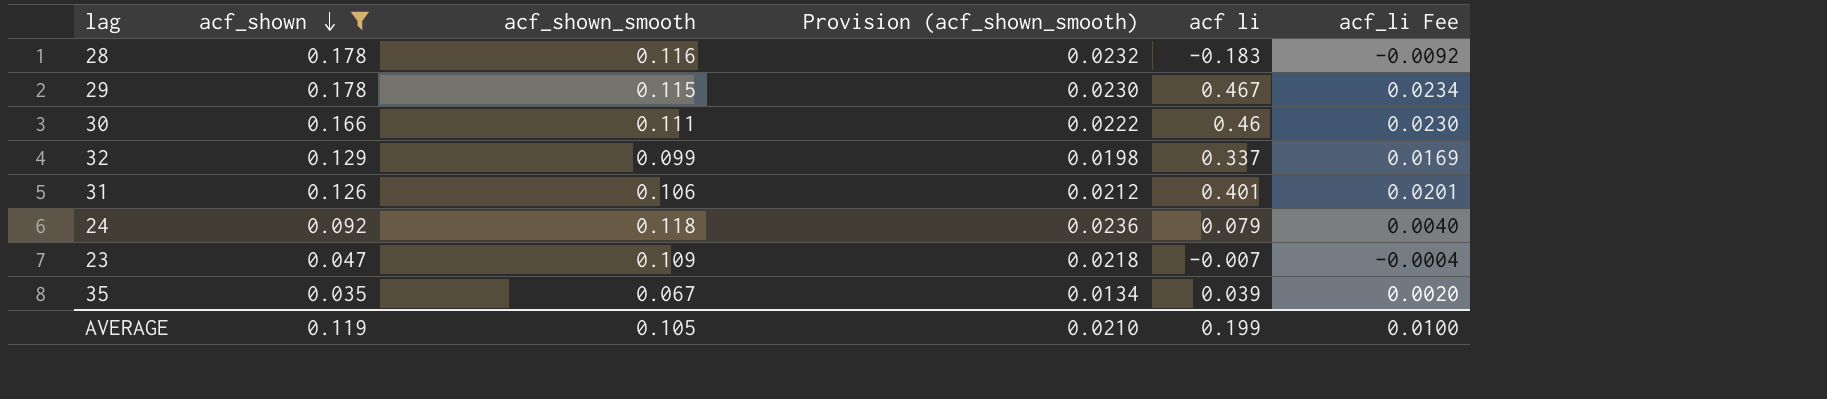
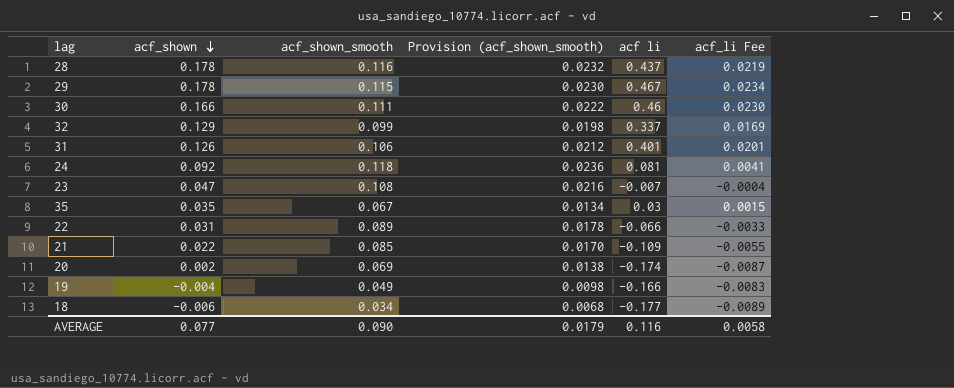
filter: acf_shown >= 0.035 -> none
28 | acf li: -0.183 -> 0.437
28 | acf_li Fee: -0.0092 -> 0.0219
24 | acf li: 0.079 -> 0.081
24 | acf_li Fee: 0.0040 -> 0.0041
23 | acf_shown_smooth: 0.109 -> 0.108
23 | Provision (acf_shown_smooth): 0.0218 -> 0.0216
35 | acf li: 0.039 -> 0.03
35 | acf_li Fee: 0.0020 -> 0.0015
AVERAGE | acf_shown: 0.119 -> 0.077
AVERAGE | acf_shown_smooth: 0.105 -> 0.090
AVERAGE | Provision (acf_shown_smooth): 0.0210 -> 0.0179
AVERAGE | acf li: 0.199 -> 0.116
AVERAGE | acf_li Fee: 0.0100 -> 0.0058

